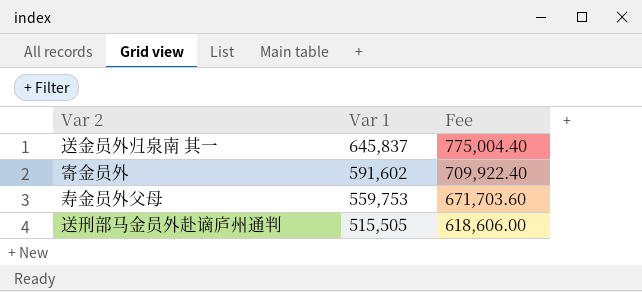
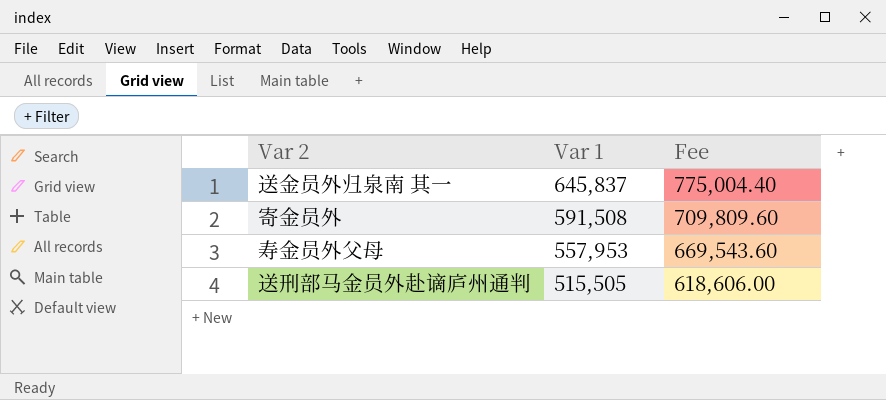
寄金员外 | Var 1: 591,602 -> 591,508
寄金员外 | Fee: 709,922.40 -> 709,809.60
寿金员外父母 | Var 1: 559,753 -> 557,953
寿金员外父母 | Fee: 671,703.60 -> 669,543.60

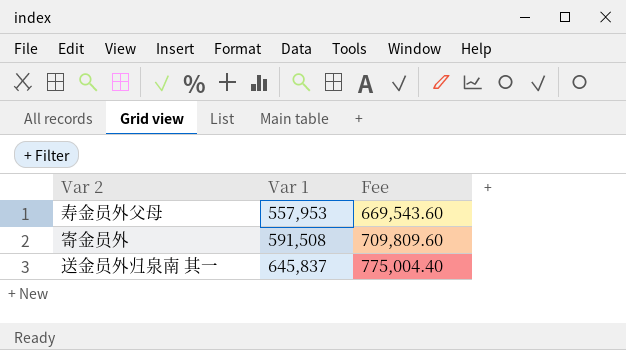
row order: Var 1 descending -> Var 1 ascending
row 送刑部马金员外赴谪庐州通判: 515,505 | 618,606.00 -> none

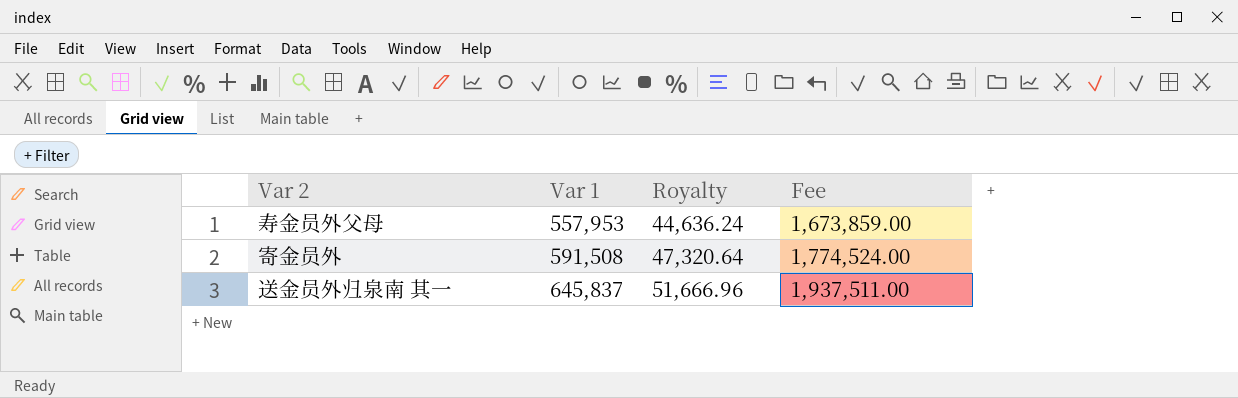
column Royalty | formula: none -> [Var 1] * 0.08
column Fee | formula: [Var 1] * 1.2 -> [Var 1] * 3

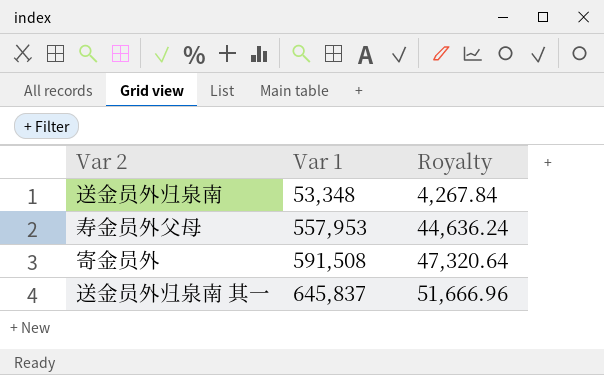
column Fee | formula: [Var 1] * 3 -> none
row 送金员外归泉南: none -> 53,348 | 4,267.84

